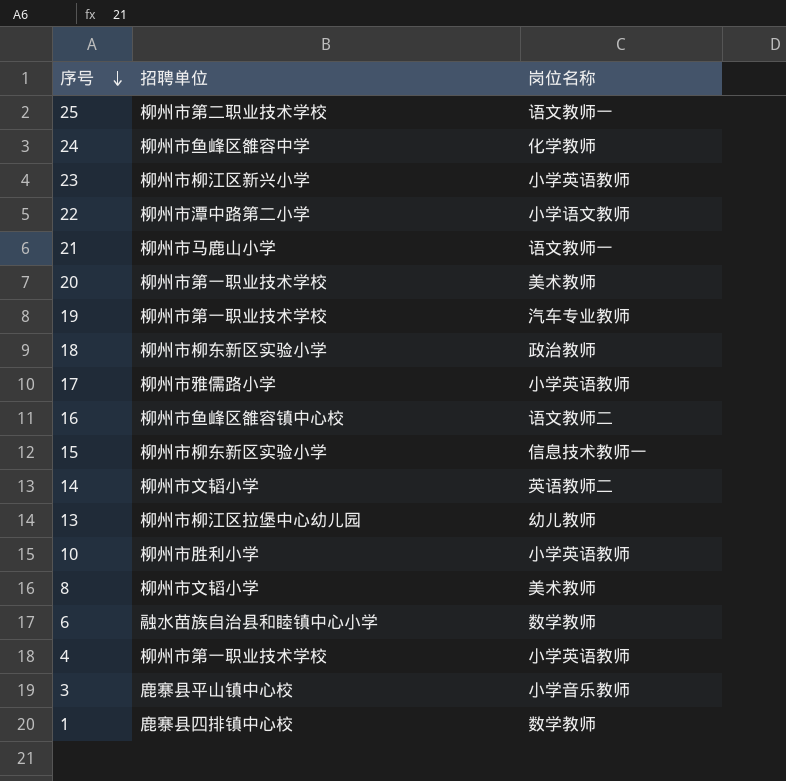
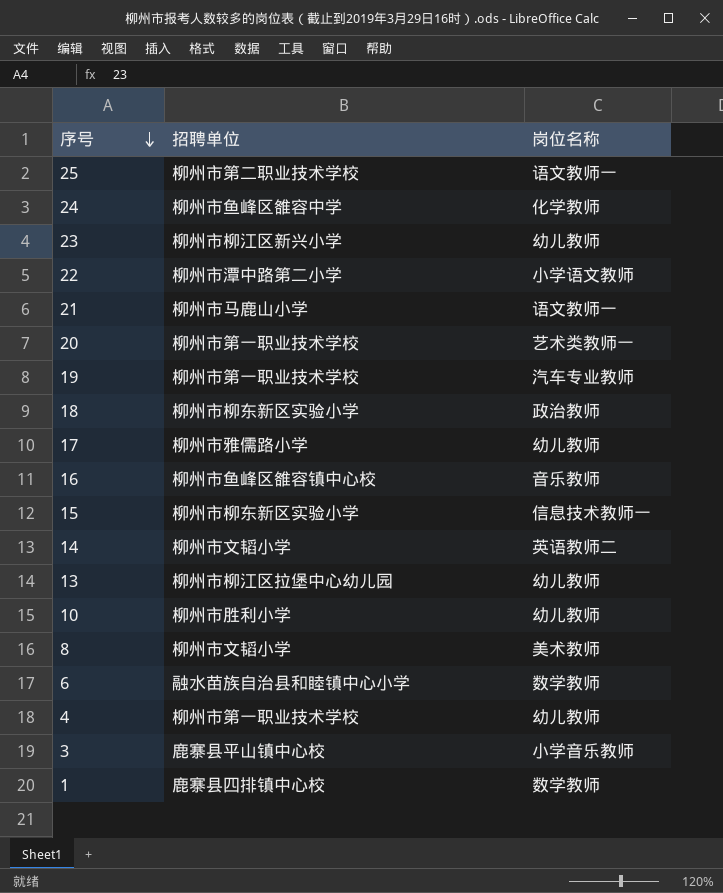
23 | 岗位名称: 小学英语教师 -> 幼儿教师
20 | 岗位名称: 美术教师 -> 艺术类教师一
17 | 岗位名称: 小学英语教师 -> 幼儿教师
16 | 岗位名称: 语文教师二 -> 音乐教师
10 | 岗位名称: 小学英语教师 -> 幼儿教师
4 | 岗位名称: 小学英语教师 -> 幼儿教师

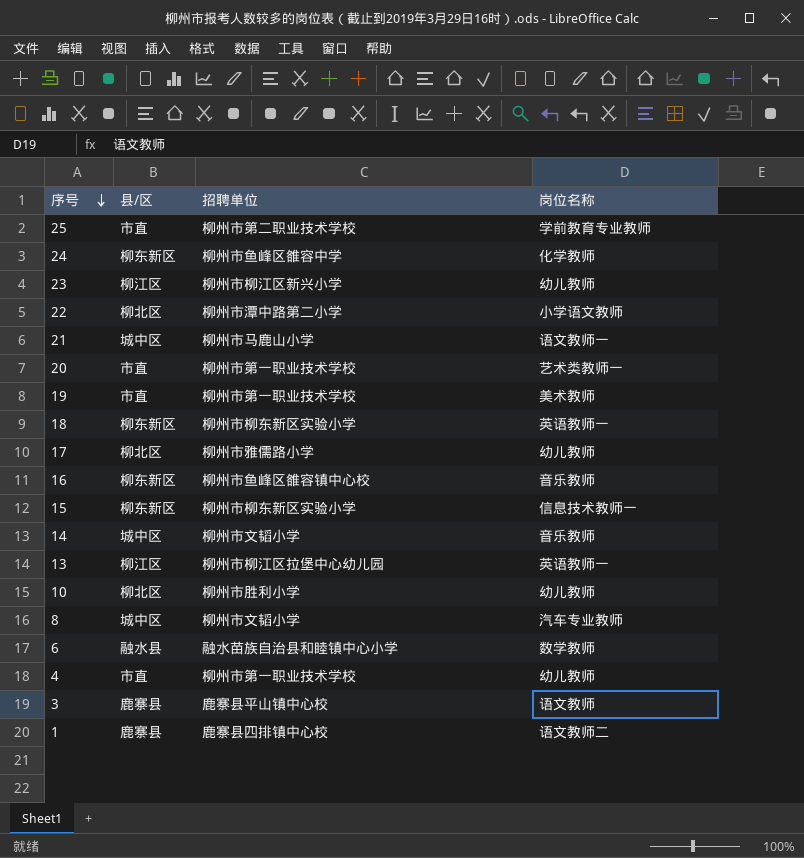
column 县/区 | position: none -> 2
25 | 岗位名称: 语文教师一 -> 学前教育专业教师
19 | 岗位名称: 汽车专业教师 -> 美术教师
18 | 岗位名称: 政治教师 -> 英语教师一
14 | 岗位名称: 英语教师二 -> 音乐教师
13 | 岗位名称: 幼儿教师 -> 英语教师一
8 | 岗位名称: 美术教师 -> 汽车专业教师
3 | 岗位名称: 小学音乐教师 -> 语文教师
1 | 岗位名称: 数学教师 -> 语文教师二

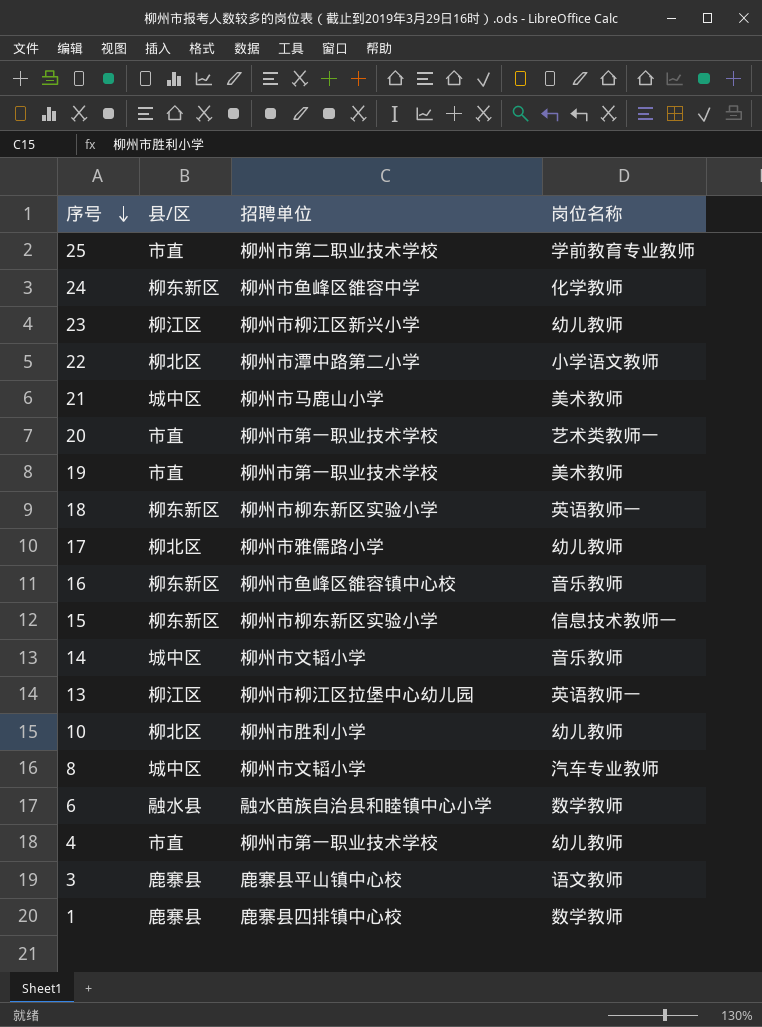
21 | 岗位名称: 语文教师一 -> 美术教师
1 | 岗位名称: 语文教师二 -> 数学教师

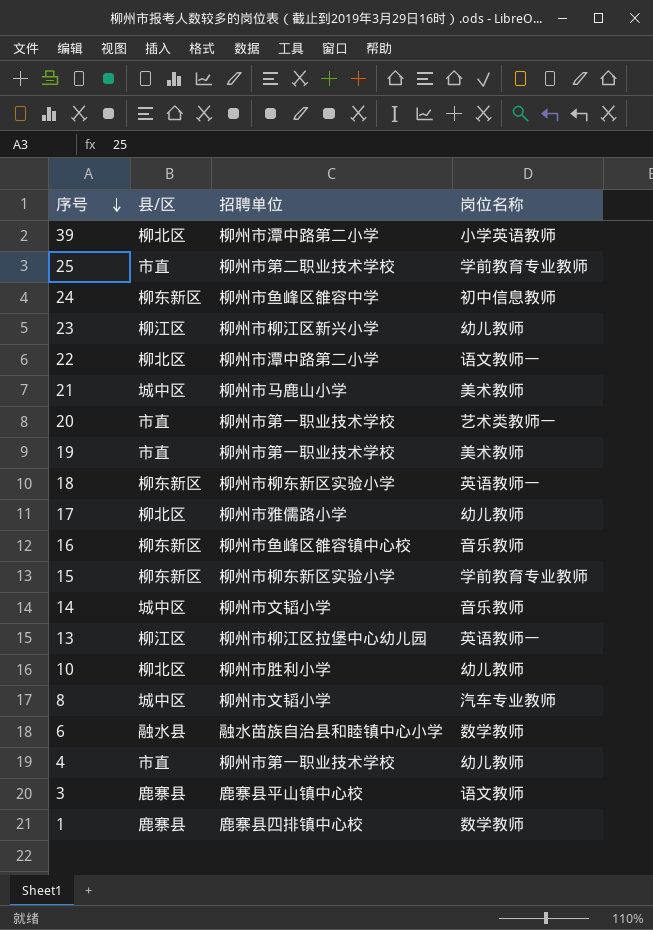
row 39: none -> 柳北区 | 柳州市潭中路第二小学 | 小学英语教师
24 | 岗位名称: 化学教师 -> 初中信息教师
22 | 岗位名称: 小学语文教师 -> 语文教师一
15 | 岗位名称: 信息技术教师一 -> 学前教育专业教师

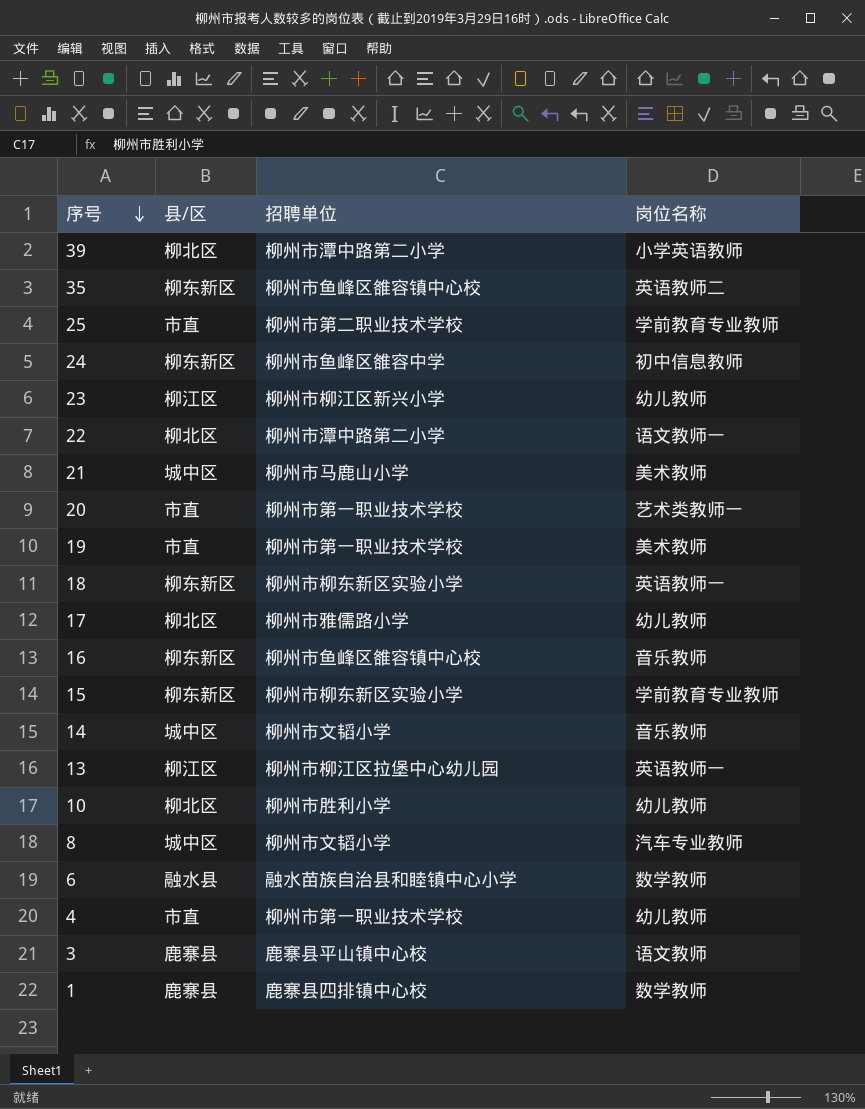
row 35: none -> 柳东新区 | 柳州市鱼峰区雒容镇中心校 | 英语教师二

